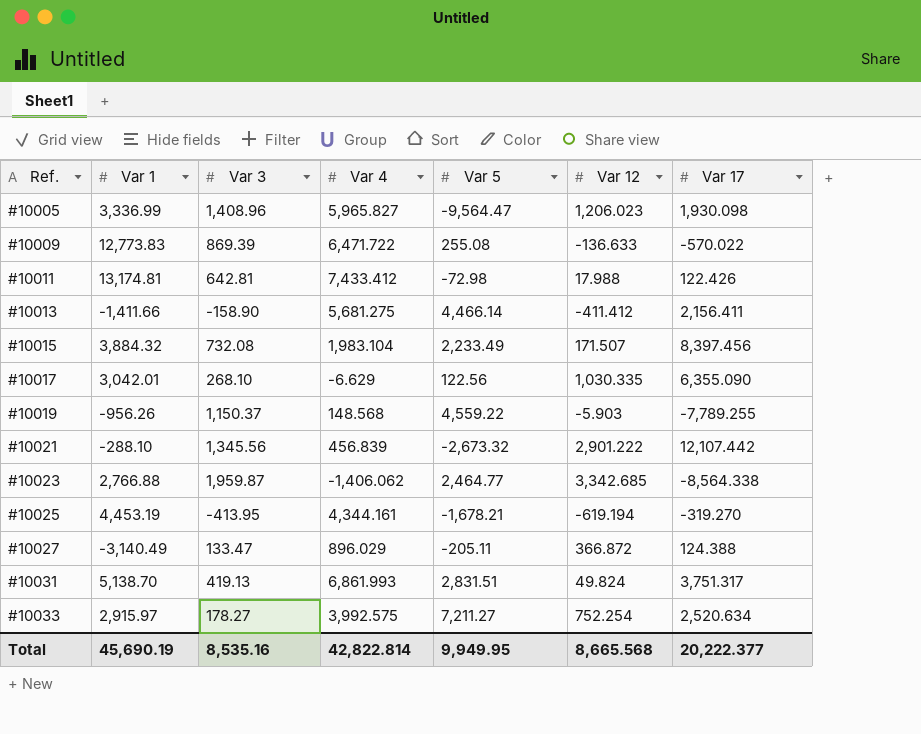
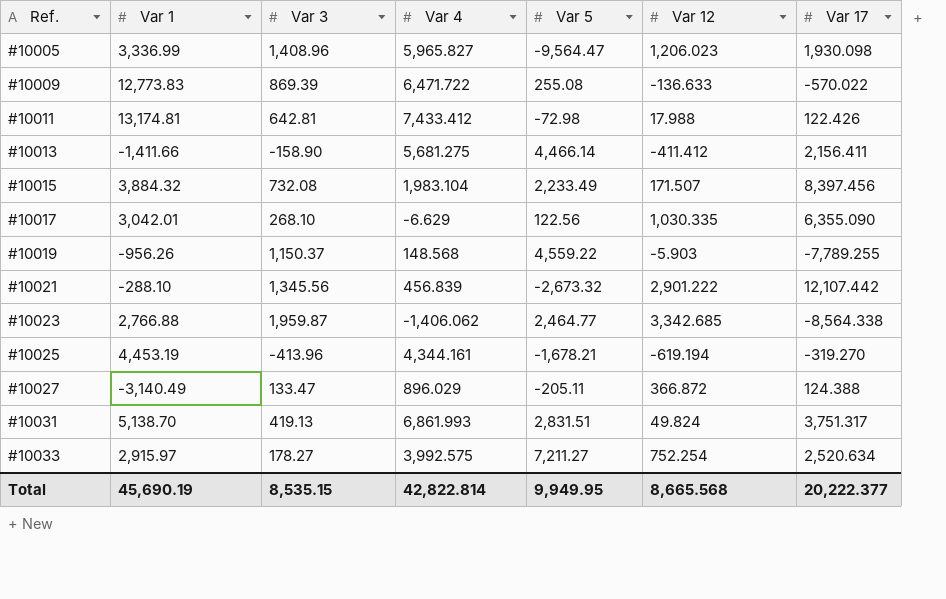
#10025 | Var 3: -413.95 -> -413.96
Total | Var 3: 8,535.16 -> 8,535.15

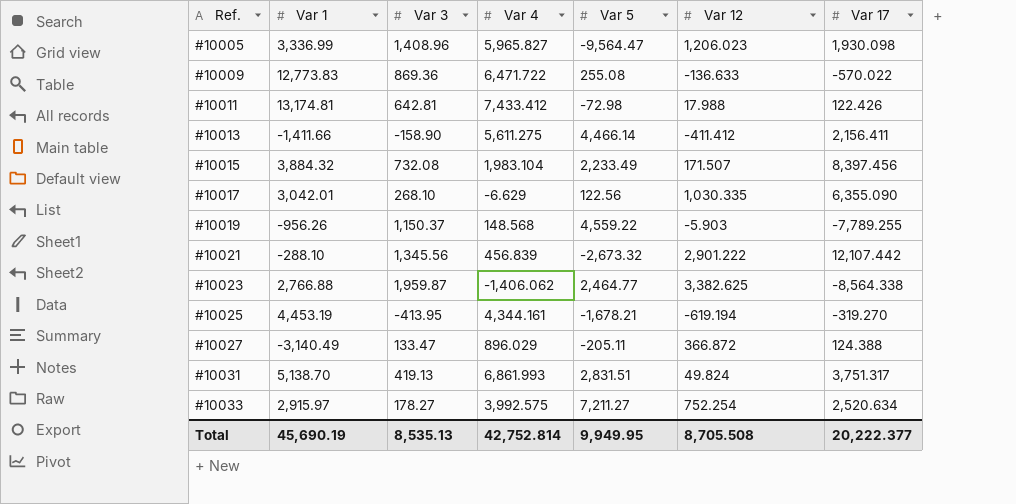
#10009 | Var 3: 869.39 -> 869.36
#10013 | Var 4: 5,681.275 -> 5,611.275
#10023 | Var 12: 3,342.685 -> 3,382.625
#10025 | Var 3: -413.96 -> -413.95
Total | Var 3: 8,535.15 -> 8,535.13
Total | Var 4: 42,822.814 -> 42,752.814
Total | Var 12: 8,665.568 -> 8,705.508

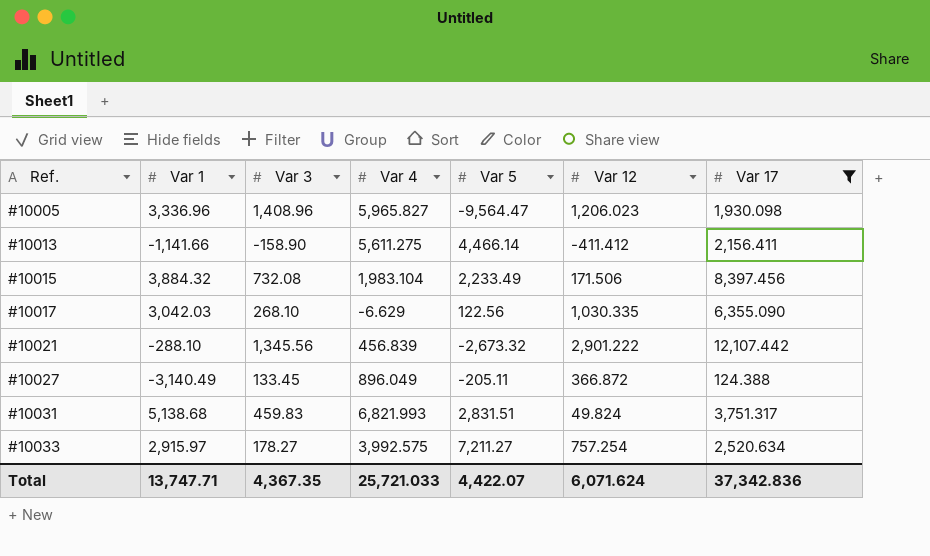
filter: none -> Var 17 >= 124.388
#10005 | Var 1: 3,336.99 -> 3,336.96
#10013 | Var 1: -1,411.66 -> -1,141.66
#10015 | Var 12: 171.507 -> 171.506
#10017 | Var 1: 3,042.01 -> 3,042.03
#10027 | Var 3: 133.47 -> 133.45
#10027 | Var 4: 896.029 -> 896.049
#10031 | Var 1: 5,138.70 -> 5,138.68
#10031 | Var 3: 419.13 -> 459.83
#10031 | Var 4: 6,861.993 -> 6,821.993
#10033 | Var 12: 752.254 -> 757.254
Total | Var 1: 45,690.19 -> 13,747.71
Total | Var 3: 8,535.13 -> 4,367.35
Total | Var 4: 42,752.814 -> 25,721.033
Total | Var 5: 9,949.95 -> 4,422.07
Total | Var 12: 8,705.508 -> 6,071.624
Total | Var 17: 20,222.377 -> 37,342.836

